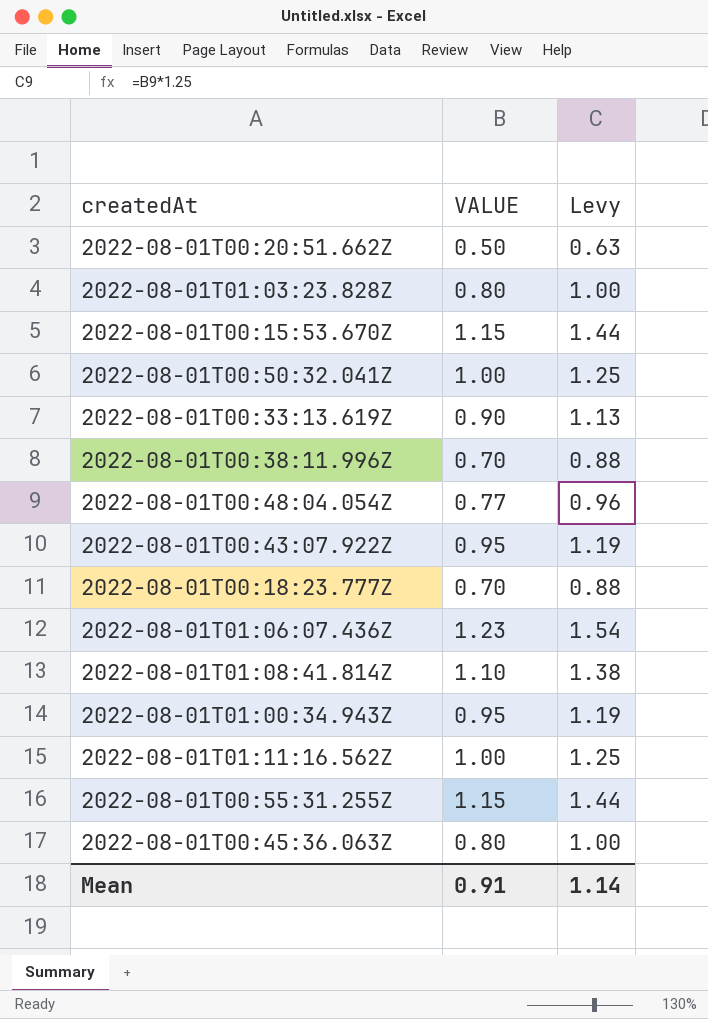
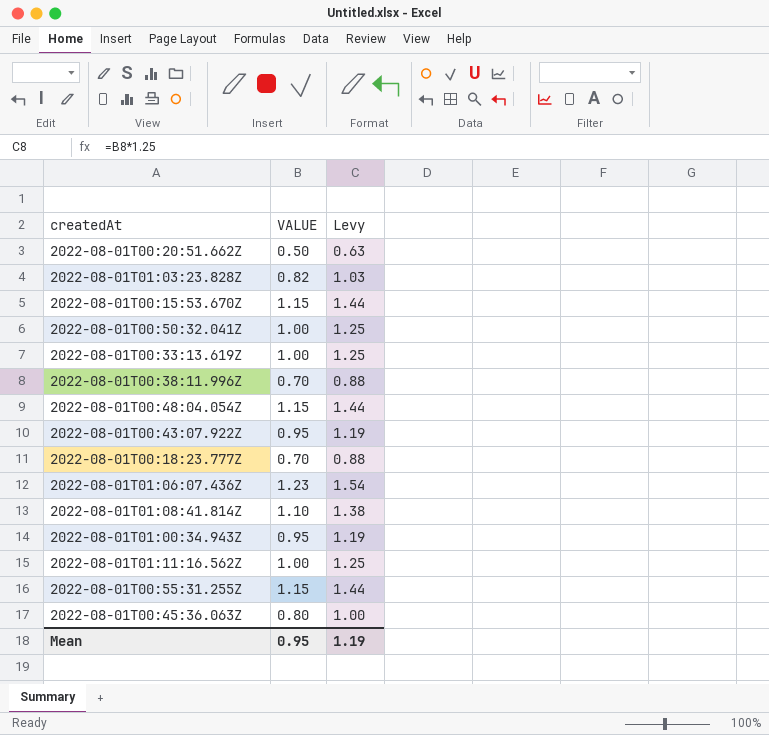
2022-08-01T01:03:23.828Z | VALUE: 0.80 -> 0.82
2022-08-01T01:03:23.828Z | Levy: 1.00 -> 1.03
2022-08-01T00:33:13.619Z | VALUE: 0.90 -> 1.00
2022-08-01T00:33:13.619Z | Levy: 1.13 -> 1.25
2022-08-01T00:48:04.054Z | VALUE: 0.77 -> 1.15
2022-08-01T00:48:04.054Z | Levy: 0.96 -> 1.44
Mean | VALUE: 0.91 -> 0.95
Mean | Levy: 1.14 -> 1.19

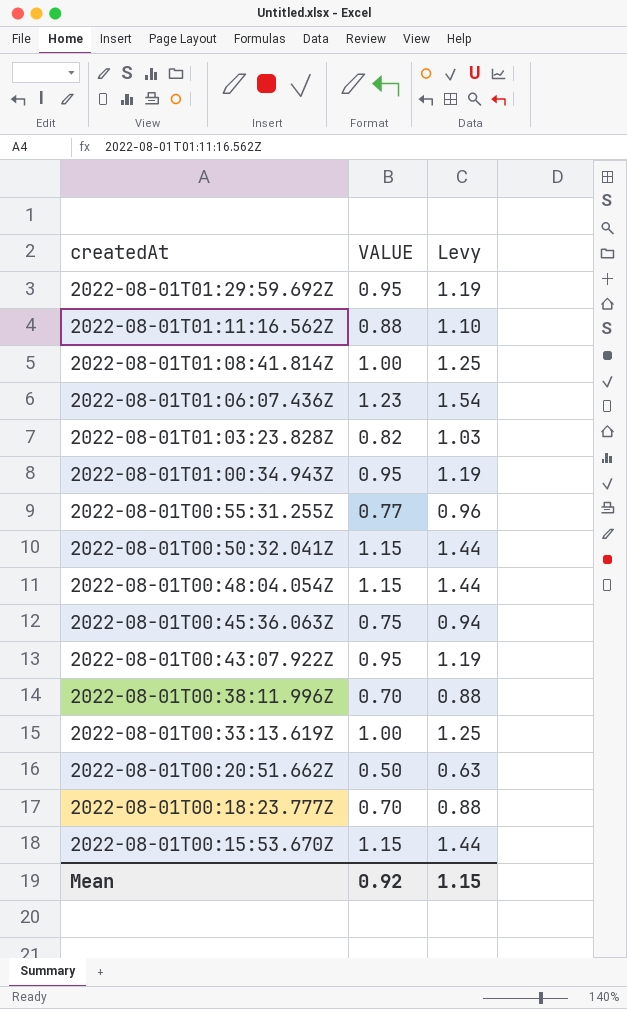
row order: none -> createdAt descending
row 2022-08-01T01:29:59.692Z: none -> 0.95 | 1.19
2022-08-01T01:11:16.562Z | VALUE: 1.00 -> 0.88
2022-08-01T01:11:16.562Z | Levy: 1.25 -> 1.10
2022-08-01T01:08:41.814Z | VALUE: 1.10 -> 1.00
2022-08-01T01:08:41.814Z | Levy: 1.38 -> 1.25
2022-08-01T00:55:31.255Z | VALUE: 1.15 -> 0.77
2022-08-01T00:55:31.255Z | Levy: 1.44 -> 0.96
2022-08-01T00:50:32.041Z | VALUE: 1.00 -> 1.15
2022-08-01T00:50:32.041Z | Levy: 1.25 -> 1.44
2022-08-01T00:45:36.063Z | VALUE: 0.80 -> 0.75
2022-08-01T00:45:36.063Z | Levy: 1.00 -> 0.94
Mean | VALUE: 0.95 -> 0.92
Mean | Levy: 1.19 -> 1.15

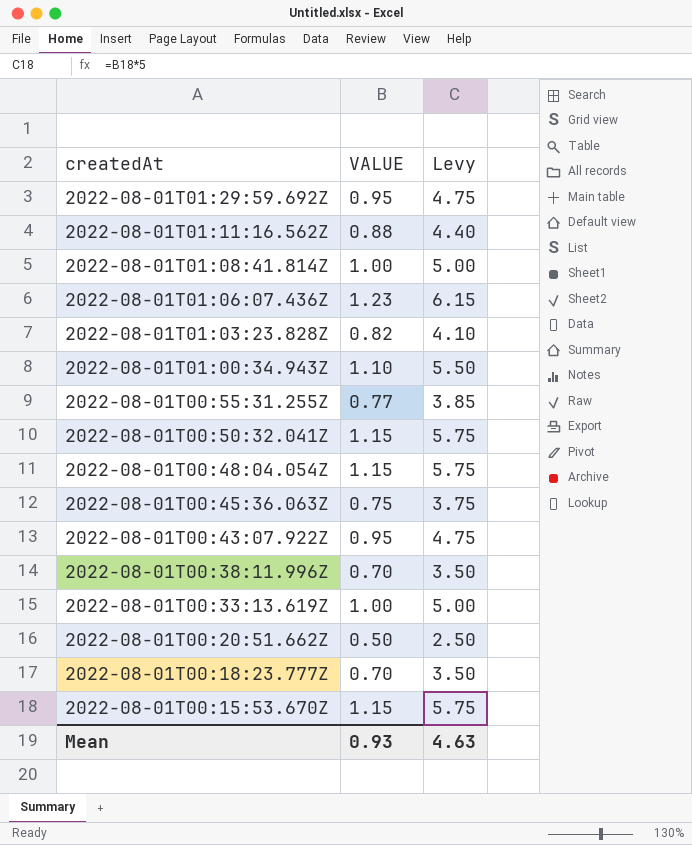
column Levy | formula: [VALUE] * 1.25 -> [VALUE] * 5
2022-08-01T01:00:34.943Z | VALUE: 0.95 -> 1.10
Mean | VALUE: 0.92 -> 0.93
Mean | Levy: 1.15 -> 4.63

